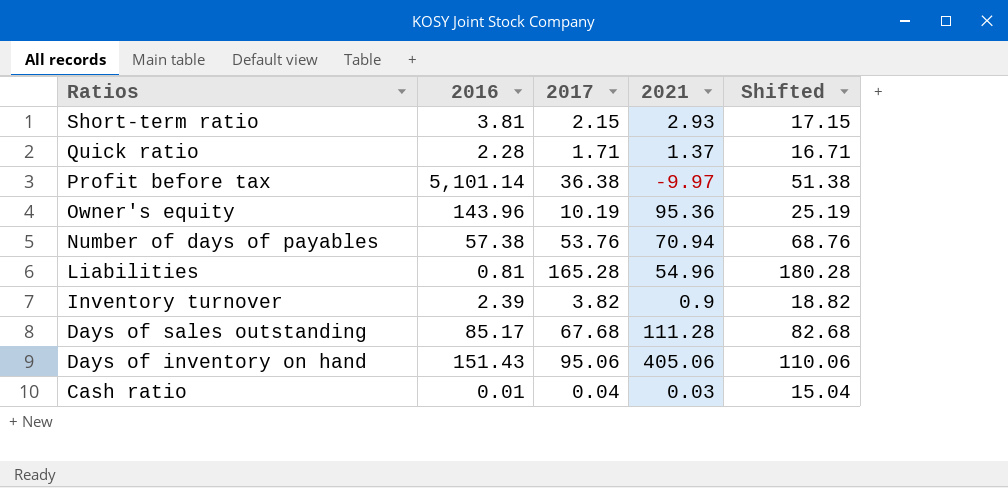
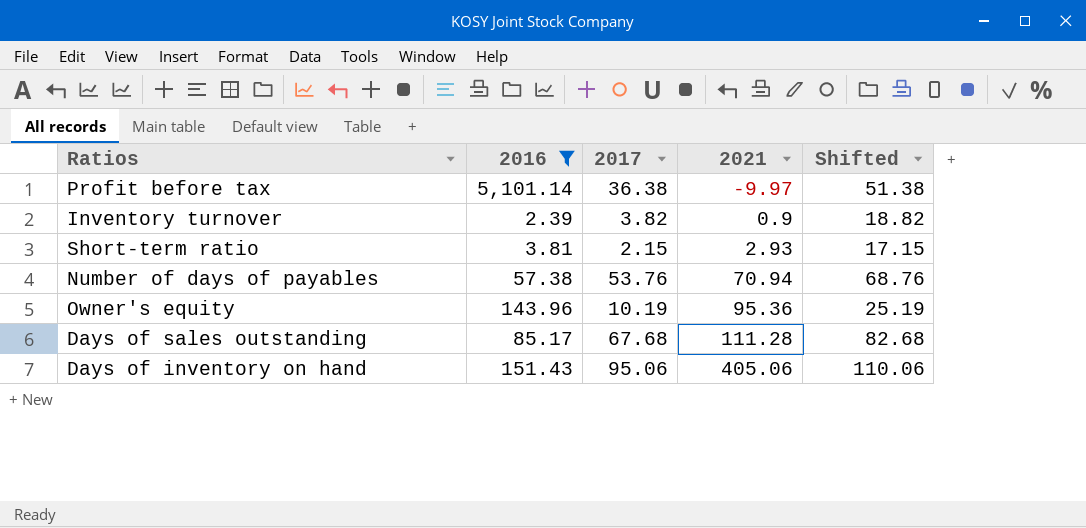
filter: none -> 2016 >= 2.39
row order: Ratios descending -> 2021 ascending

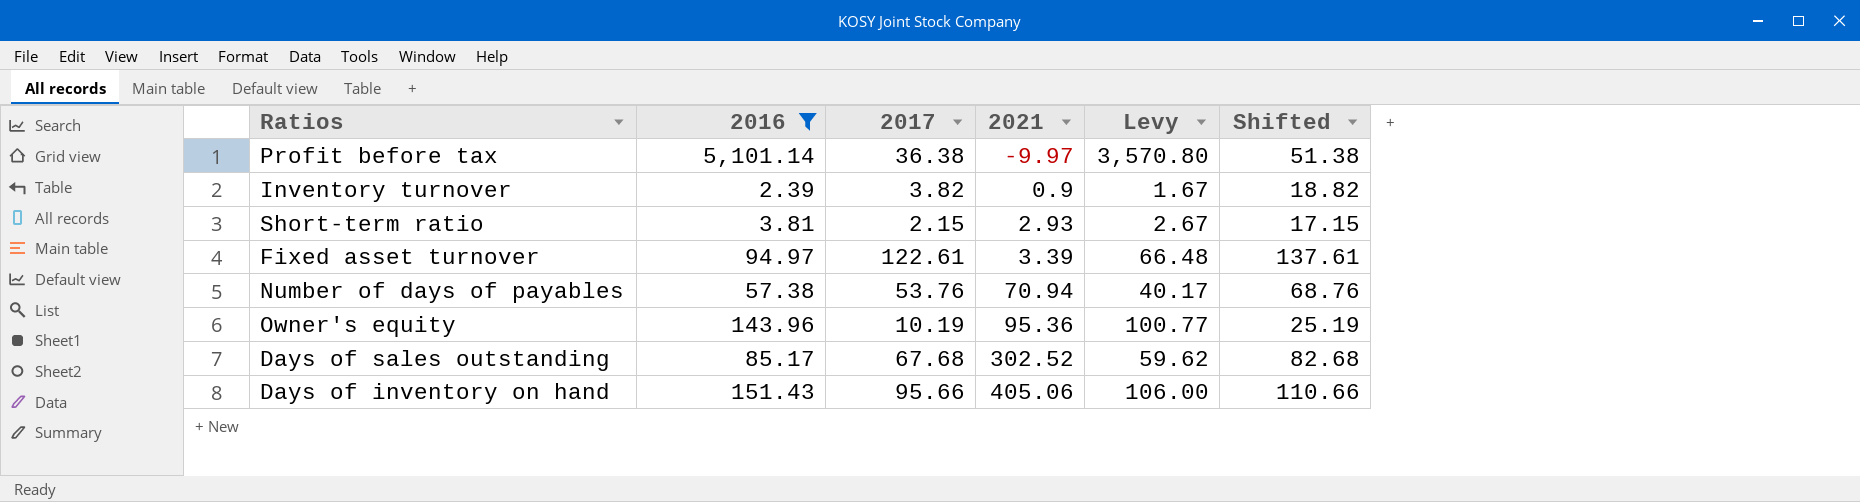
column Levy | formula: none -> [2016] * 0.7
row Fixed asset turnover: none -> 94.97 | 122.61 | 3.39 | 66.48 | 137.61
Days of sales outstanding | 2021: 111.28 -> 302.52
Days of inventory on hand | 2017: 95.06 -> 95.66
Days of inventory on hand | Shifted: 110.06 -> 110.66

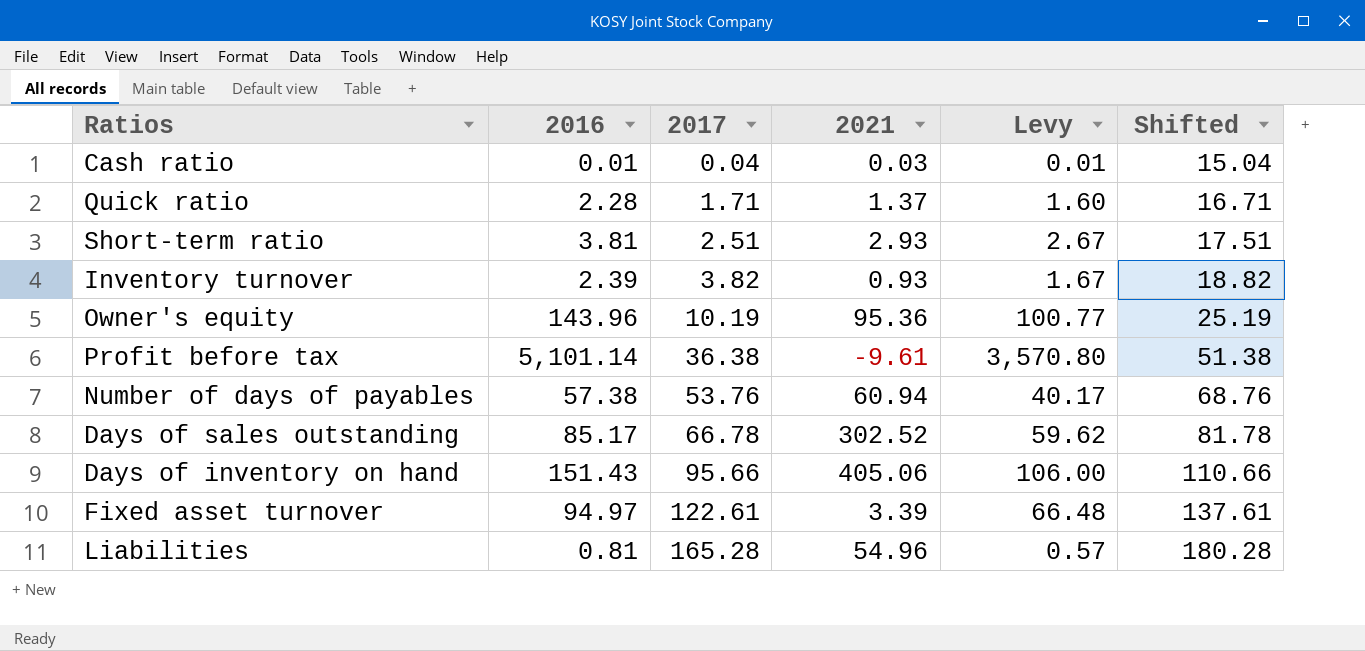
filter: 2016 >= 2.39 -> none
row order: 2021 ascending -> 2017 ascending
Short-term ratio | 2017: 2.15 -> 2.51
Short-term ratio | Shifted: 17.15 -> 17.51
Inventory turnover | 2021: 0.9 -> 0.93
Profit before tax | 2021: -9.97 -> -9.61
Number of days of payables | 2021: 70.94 -> 60.94
Days of sales outstanding | 2017: 67.68 -> 66.78
Days of sales outstanding | Shifted: 82.68 -> 81.78

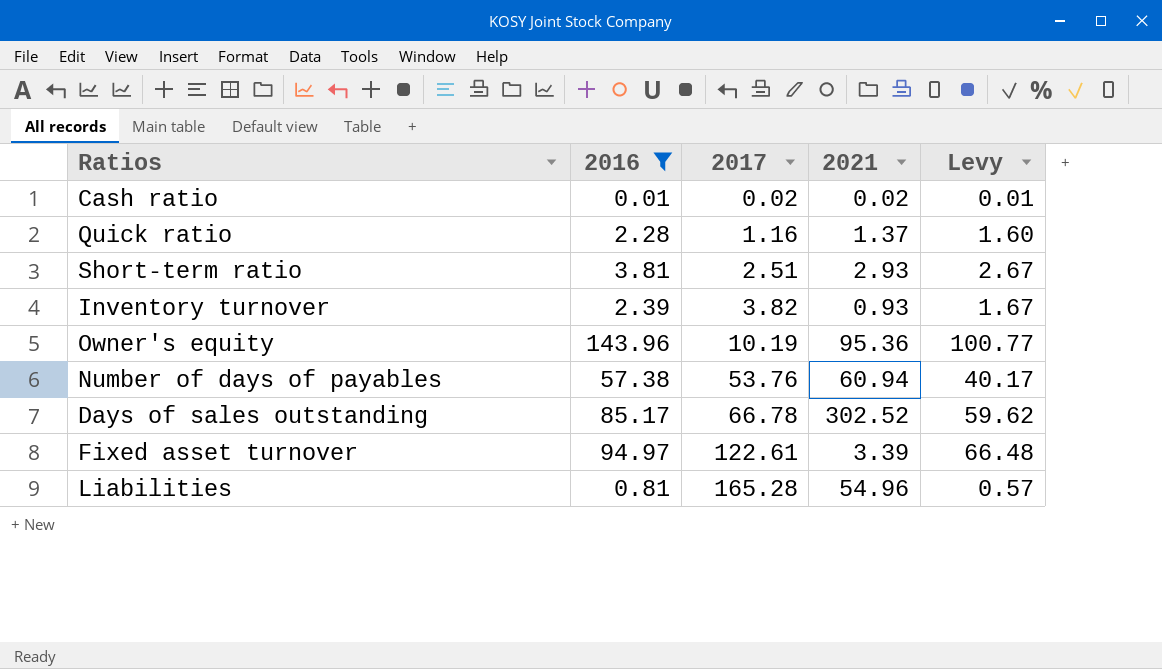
filter: none -> 2016 <= 143.96
column Shifted | formula: [2017] + 15 -> none
Cash ratio | 2017: 0.04 -> 0.02
Cash ratio | 2021: 0.03 -> 0.02
Quick ratio | 2017: 1.71 -> 1.16

